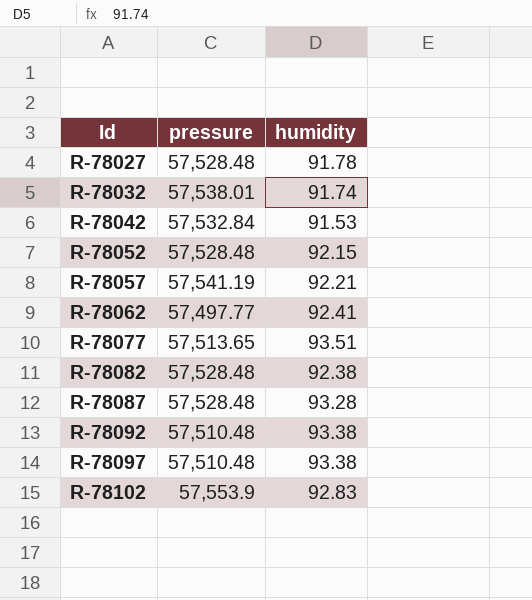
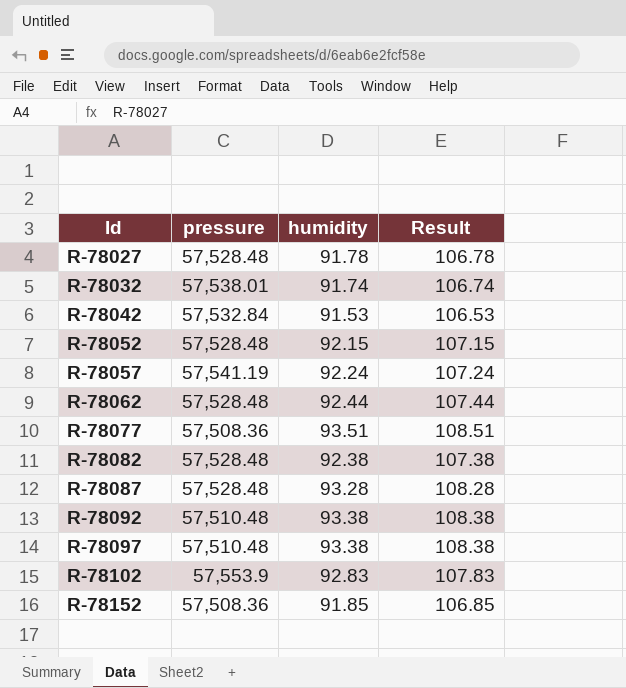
column Result | formula: none -> [humidity] + 15
R-78057 | humidity: 92.21 -> 92.24
R-78062 | pressure: 57,497.77 -> 57,528.48
R-78062 | humidity: 92.41 -> 92.44
R-78077 | pressure: 57,513.65 -> 57,508.36
row R-78152: none -> 57,508.36 | 91.85 | 106.85

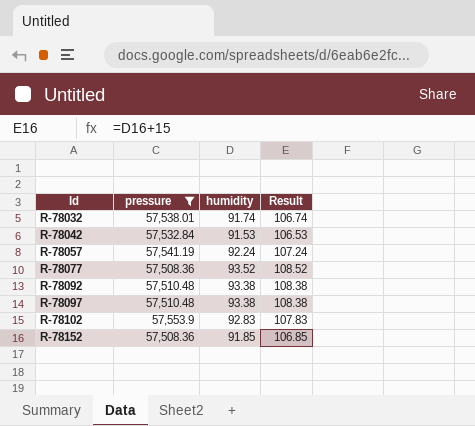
filter: none -> pressure != 57,528.48
R-78077 | humidity: 93.51 -> 93.52
R-78077 | Result: 108.51 -> 108.52

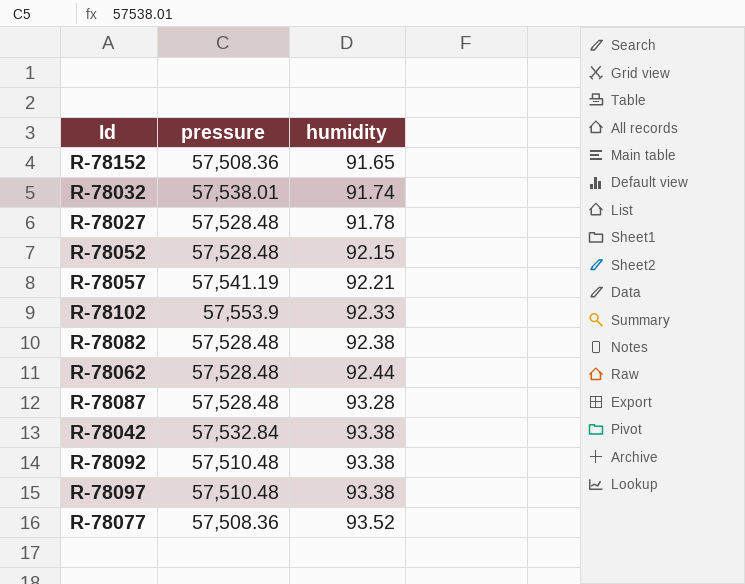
filter: pressure != 57,528.48 -> none
row order: Id ascending -> humidity ascending
column Result | formula: [humidity] + 15 -> none
R-78152 | humidity: 91.85 -> 91.65
R-78057 | humidity: 92.24 -> 92.21
R-78102 | humidity: 92.83 -> 92.33
R-78042 | humidity: 91.53 -> 93.38

